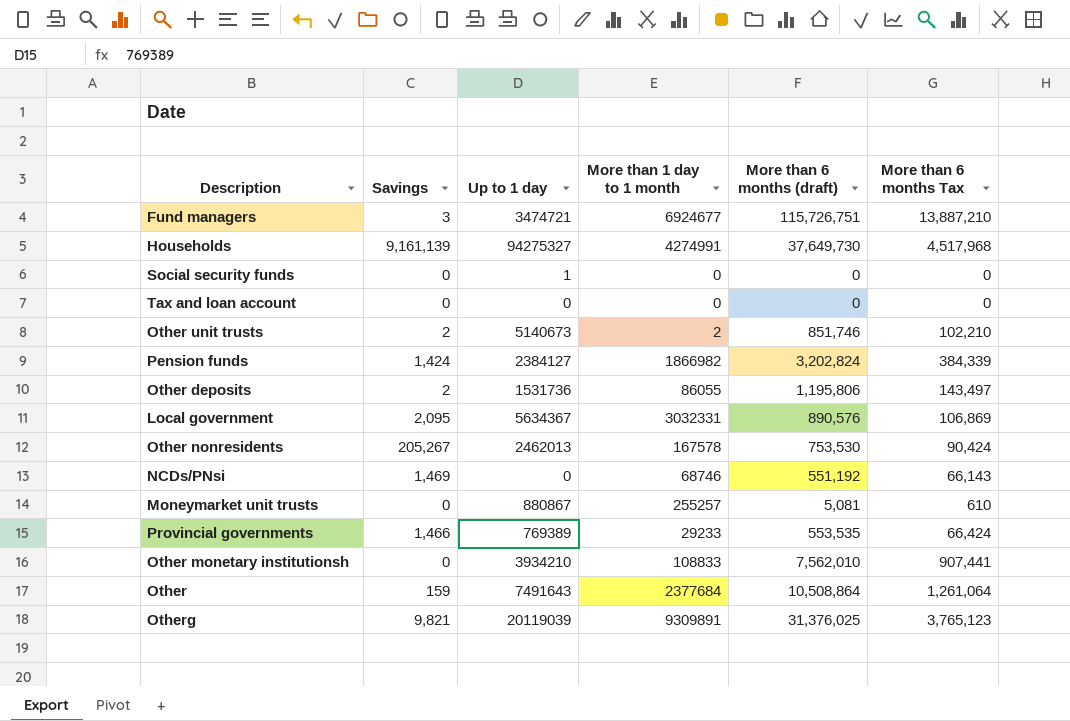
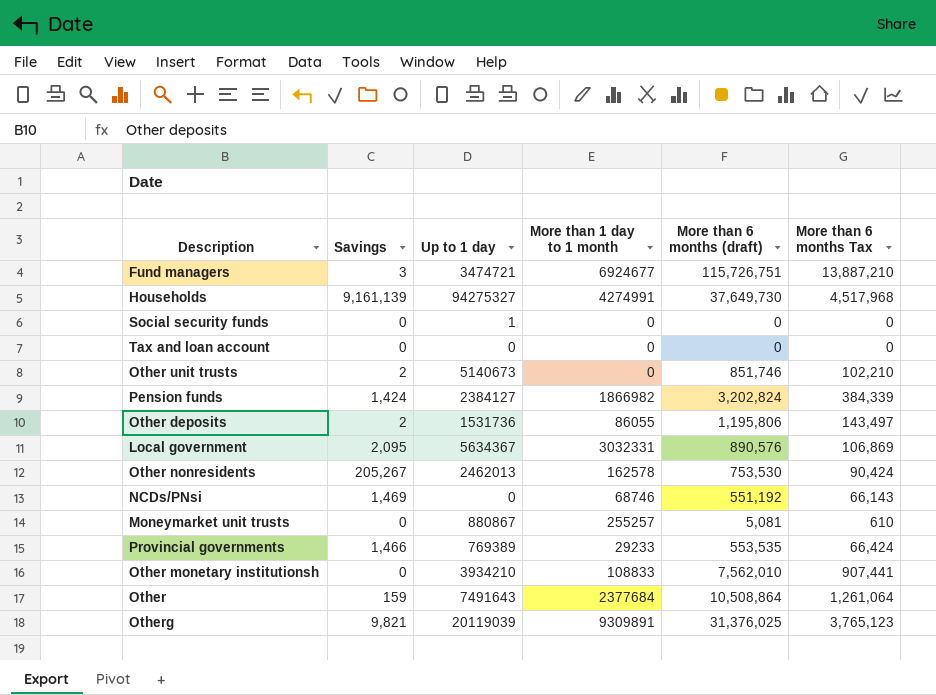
Other unit trusts | More than 1 day to 1 month: 2 -> 0
Other nonresidents | More than 1 day to 1 month: 167578 -> 162578

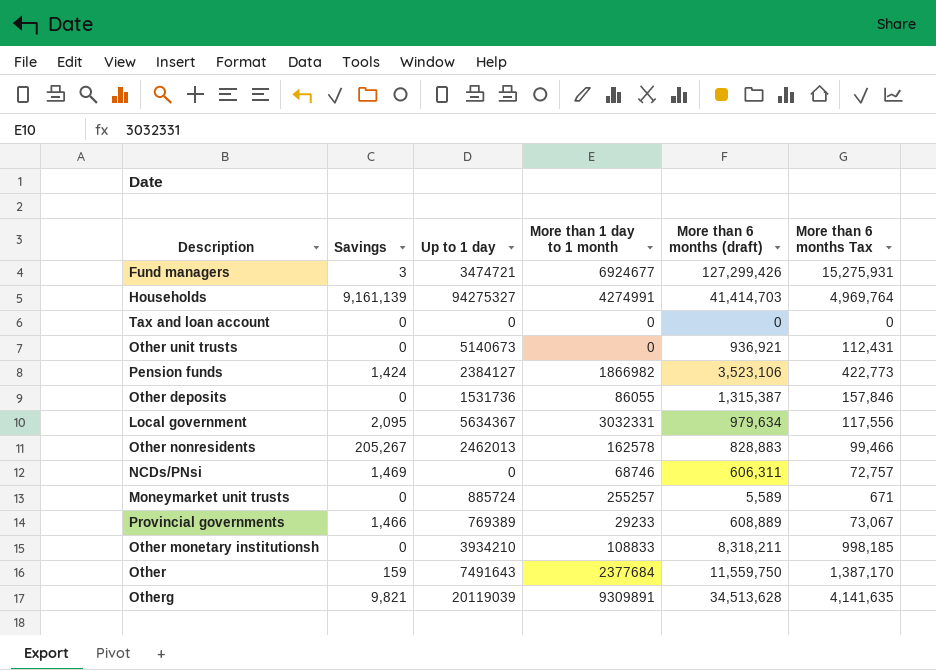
row Social security funds: 0 | 1 | 0 | 0 | 0 -> none
Fund managers | More than 6 months (draft): 115,726,751 -> 127,299,426
Fund managers | More than 6 months Tax: 13,887,210 -> 15,275,931
Households | More than 6 months (draft): 37,649,730 -> 41,414,703
Households | More than 6 months Tax: 4,517,968 -> 4,969,764
Other unit trusts | Savings: 2 -> 0
Other unit trusts | More than 6 months (draft): 851,746 -> 936,921
Other unit trusts | More than 6 months Tax: 102,210 -> 112,431
Pension funds | More than 6 months (draft): 3,202,824 -> 3,523,106
Pension funds | More than 6 months Tax: 384,339 -> 422,773
Other deposits | Savings: 2 -> 0
Other deposits | More than 6 months (draft): 1,195,806 -> 1,315,387
Other deposits | More than 6 months Tax: 143,497 -> 157,846
Local government | More than 6 months (draft): 890,576 -> 979,634
Local government | More than 6 months Tax: 106,869 -> 117,556
Other nonresidents | More than 6 months (draft): 753,530 -> 828,883
Other nonresidents | More than 6 months Tax: 90,424 -> 99,466
NCDs/PNsi | More than 6 months (draft): 551,192 -> 606,311
NCDs/PNsi | More than 6 months Tax: 66,143 -> 72,757
Moneymarket unit trusts | Up to 1 day: 880867 -> 885724
Moneymarket unit trusts | More than 6 months (draft): 5,081 -> 5,589
Moneymarket unit trusts | More than 6 months Tax: 610 -> 671
Provincial governments | More than 6 months (draft): 553,535 -> 608,889
Provincial governments | More than 6 months Tax: 66,424 -> 73,067
Other monetary institutionsh | More than 6 months (draft): 7,562,010 -> 8,318,211
Other monetary institutionsh | More than 6 months Tax: 907,441 -> 998,185
Other | More than 6 months (draft): 10,508,864 -> 11,559,750
Other | More than 6 months Tax: 1,261,064 -> 1,387,170
Otherg | More than 6 months (draft): 31,376,025 -> 34,513,628
Otherg | More than 6 months Tax: 3,765,123 -> 4,141,635

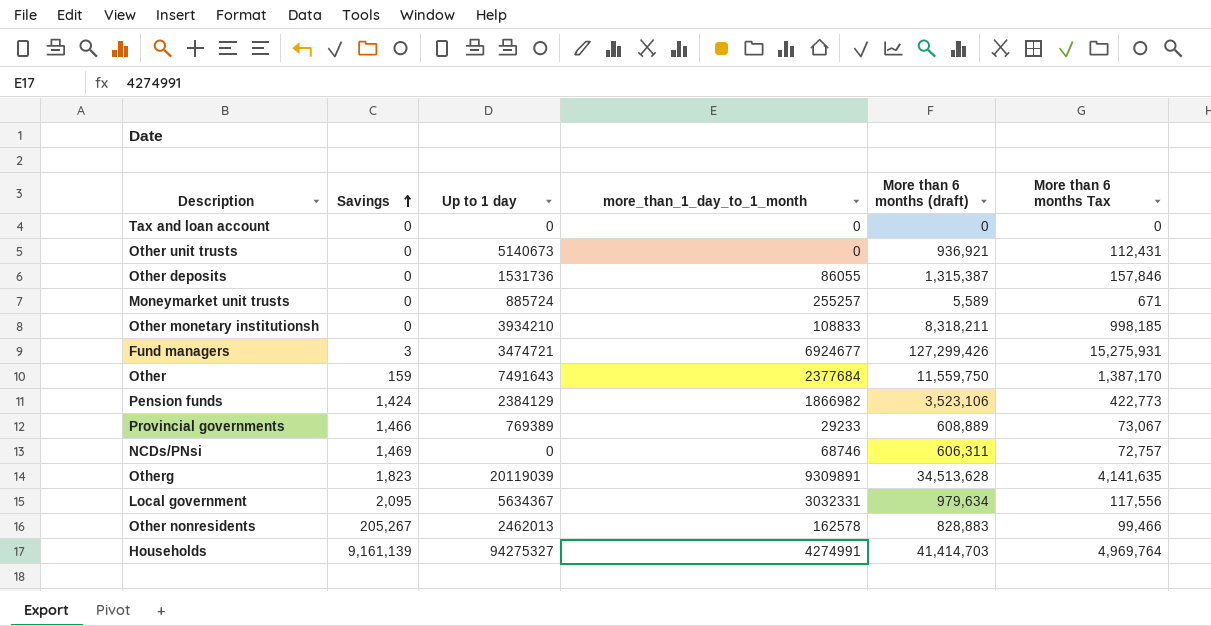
row order: none -> Savings ascending
column name: More than 1 day to 1 month -> more_than_1_day_to_1_month
Pension funds | Up to 1 day: 2384127 -> 2384129
Otherg | Savings: 9,821 -> 1,823

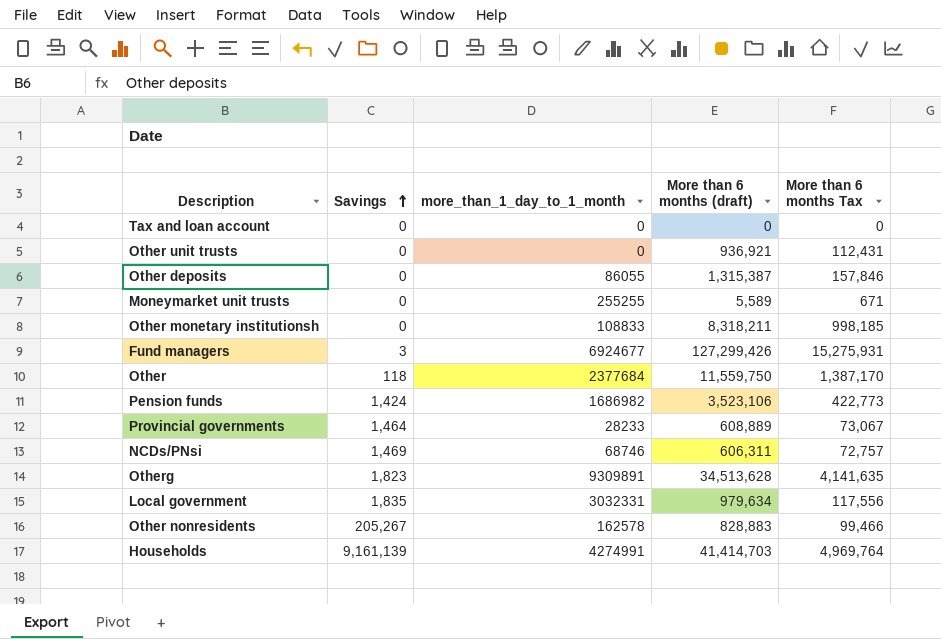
column Up to 1 day | position: 3 -> none
Moneymarket unit trusts | more_than_1_day_to_1_month: 255257 -> 255255
Other | Savings: 159 -> 118
Pension funds | more_than_1_day_to_1_month: 1866982 -> 1686982
Provincial governments | Savings: 1,466 -> 1,464
Provincial governments | more_than_1_day_to_1_month: 29233 -> 28233
Local government | Savings: 2,095 -> 1,835

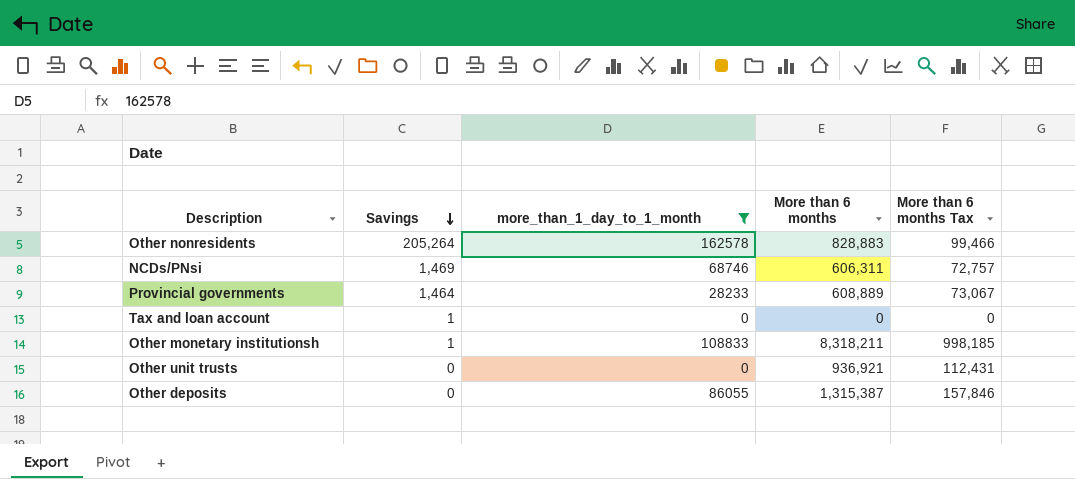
filter: none -> more_than_1_day_to_1_month <= 162578
row order: Savings ascending -> Savings descending
column name: More than 6 months (draft) -> More than 6 months
Other nonresidents | Savings: 205,267 -> 205,264
Tax and loan account | Savings: 0 -> 1
Other monetary institutionsh | Savings: 0 -> 1

